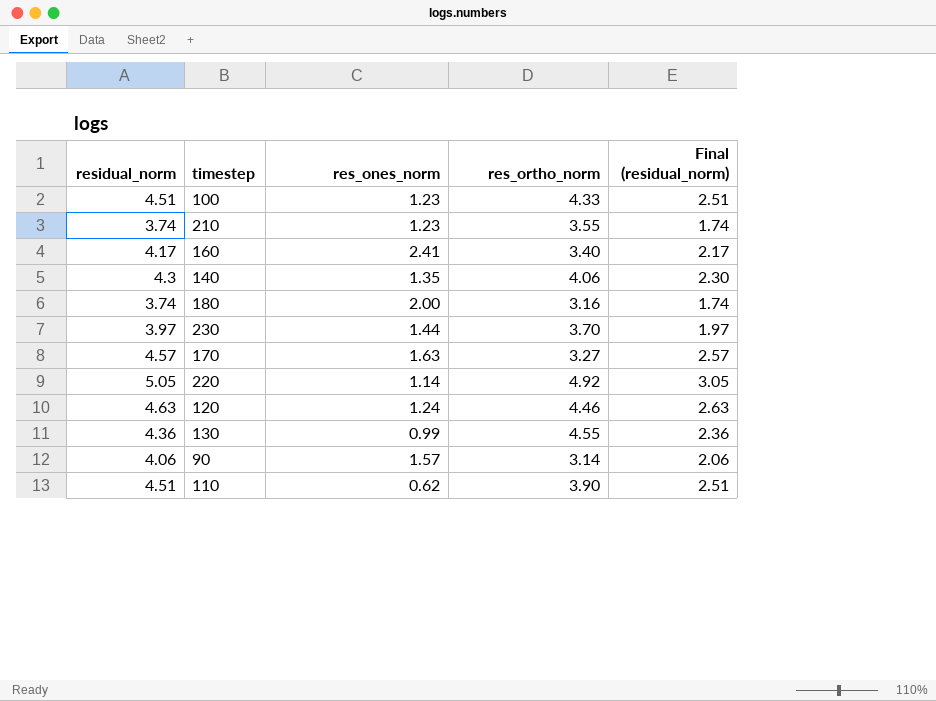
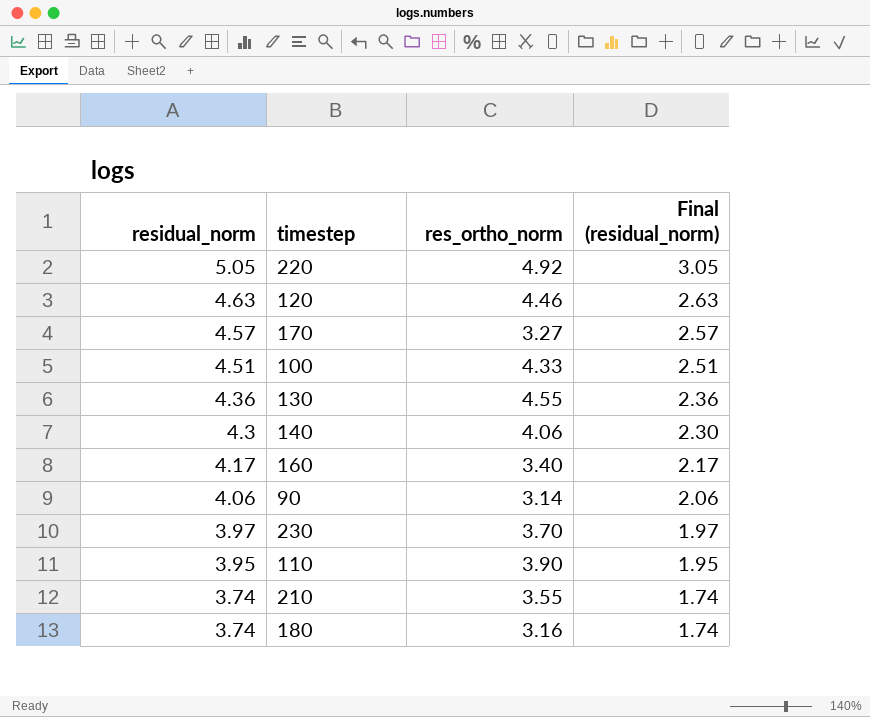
row order: none -> residual_norm descending
column res_ones_norm | position: 3 -> none
110 | residual_norm: 4.51 -> 3.95
110 | Final (residual_norm): 2.51 -> 1.95

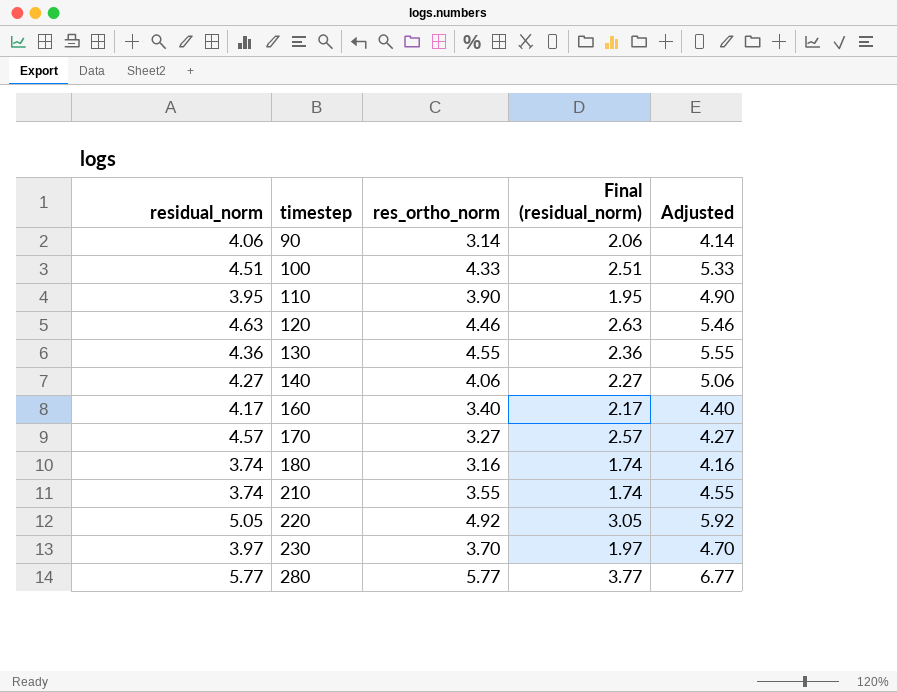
row order: residual_norm descending -> timestep ascending
column Adjusted | formula: none -> [res_ortho_norm] + 1
140 | residual_norm: 4.3 -> 4.27
140 | Final (residual_norm): 2.30 -> 2.27
row 280: none -> 5.77 | 5.77 | 3.77 | 6.77

